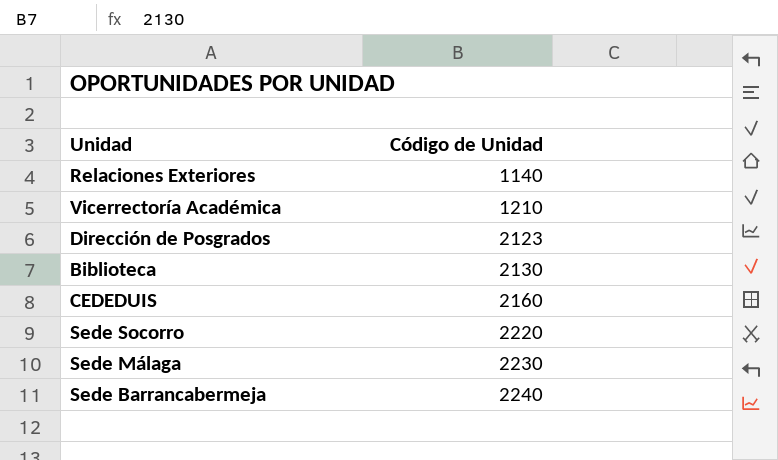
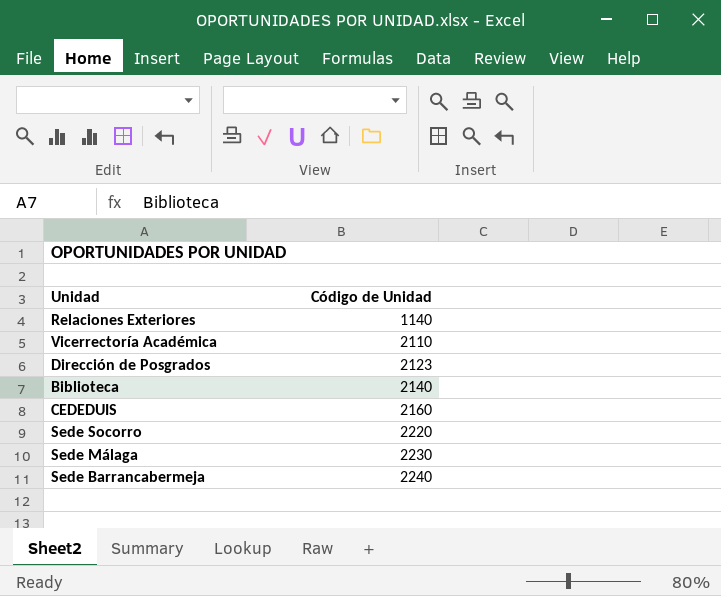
Vicerrectoría Académica | Código de Unidad: 1210 -> 2110
Biblioteca | Código de Unidad: 2130 -> 2140

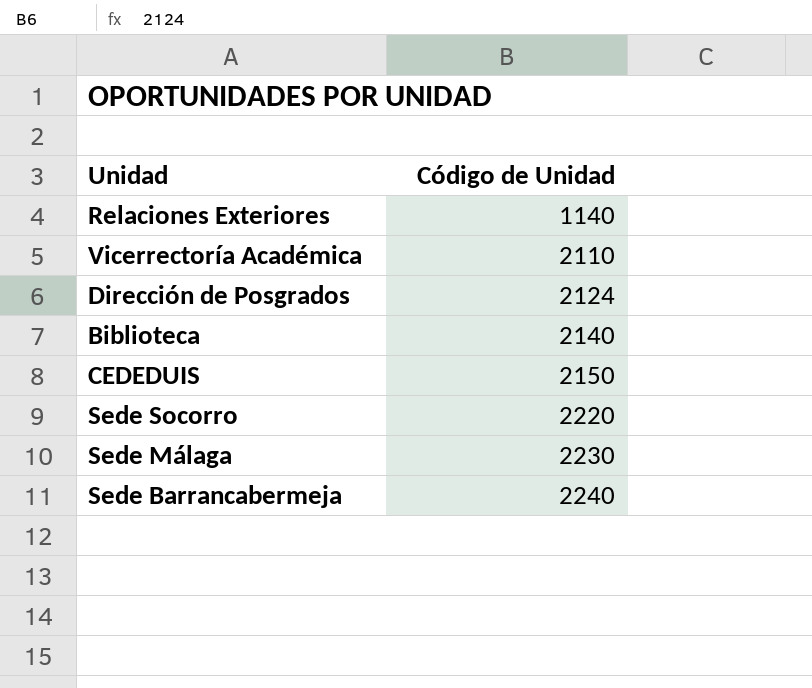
Dirección de Posgrados | Código de Unidad: 2123 -> 2124
CEDEDUIS | Código de Unidad: 2160 -> 2150

